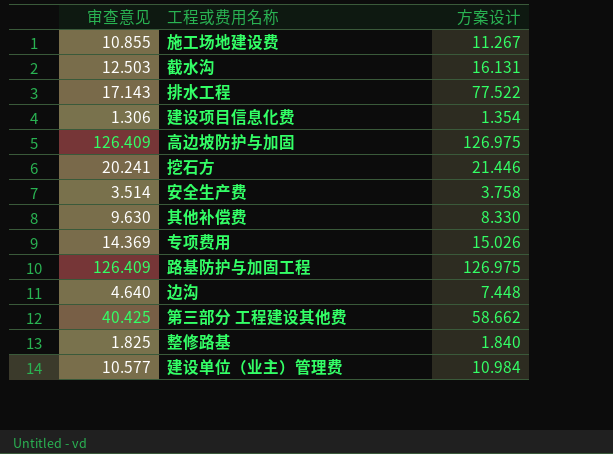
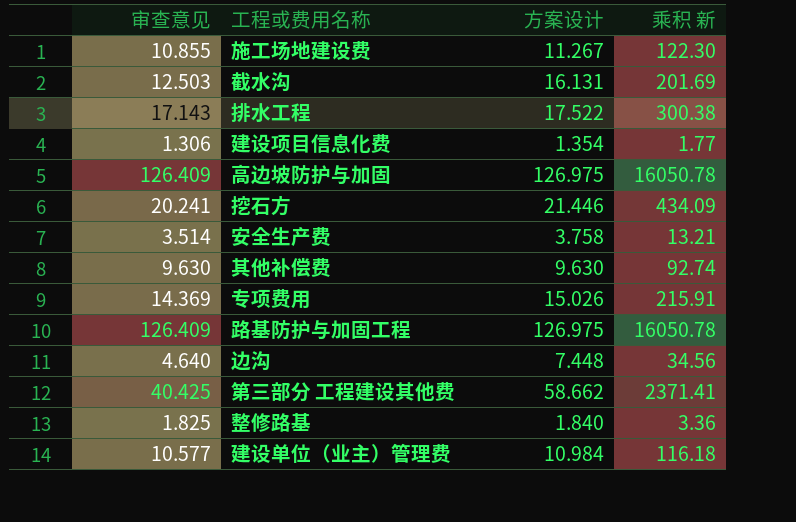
column 乘积 新 | formula: none -> [审查意见] * [方案设计]
排水工程 | 方案设计: 77.522 -> 17.522
其他补偿费 | 方案设计: 8.330 -> 9.630

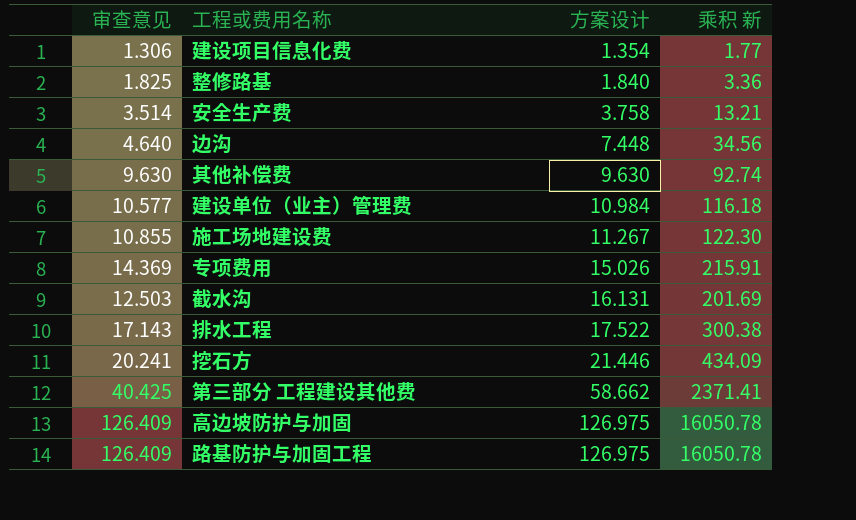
row order: none -> 方案设计 ascending

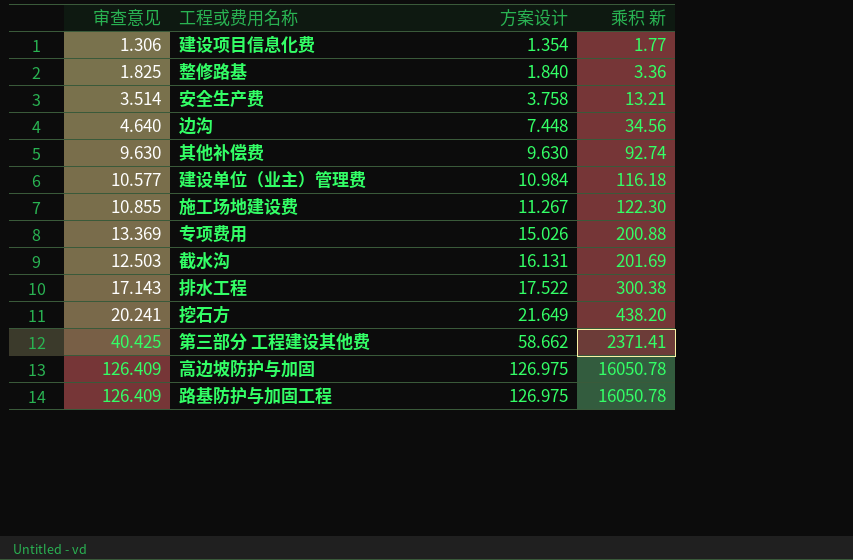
专项费用 | 审查意见: 14.369 -> 13.369
专项费用 | 乘积 新: 215.91 -> 200.88
挖石方 | 方案设计: 21.446 -> 21.649
挖石方 | 乘积 新: 434.09 -> 438.20

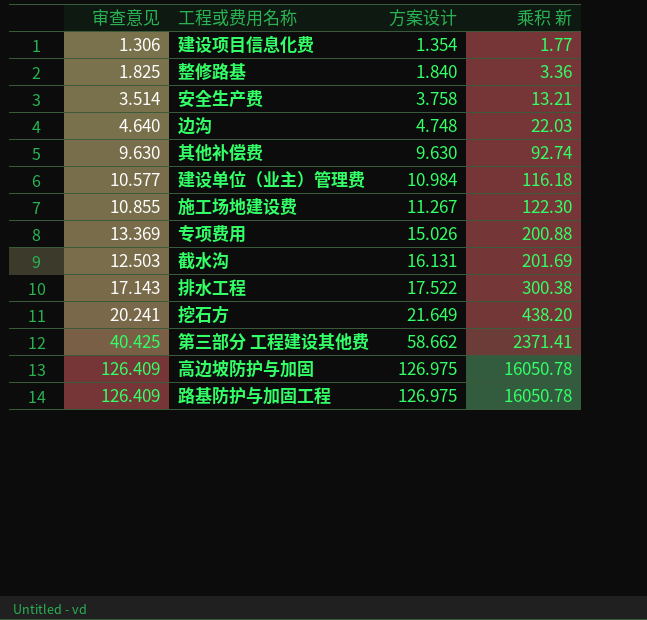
边沟 | 方案设计: 7.448 -> 4.748
边沟 | 乘积 新: 34.56 -> 22.03

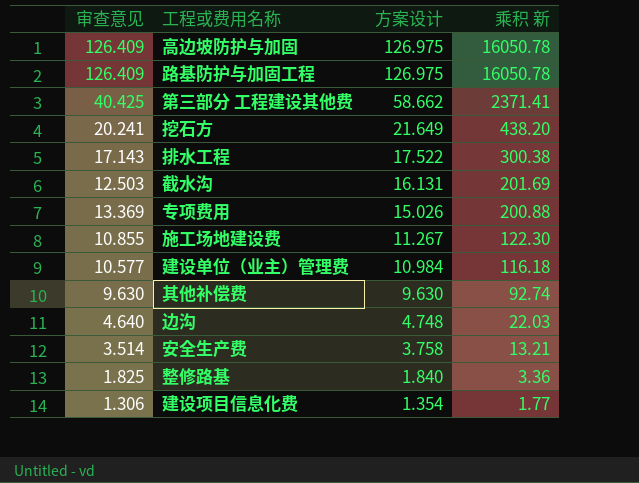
row order: 方案设计 ascending -> 方案设计 descending

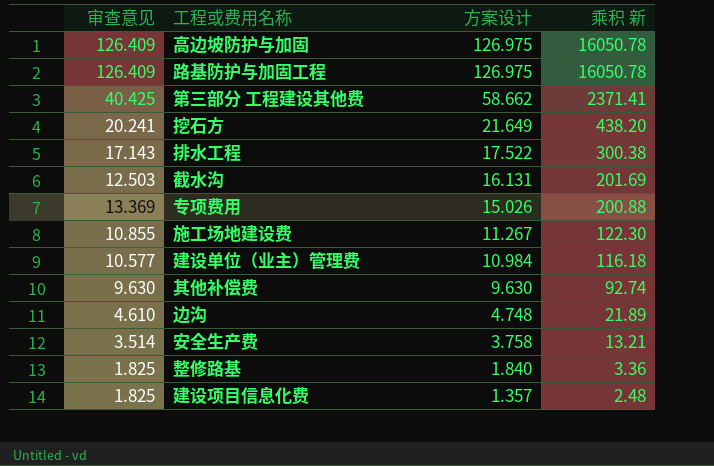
边沟 | 审查意见: 4.640 -> 4.610
边沟 | 乘积 新: 22.03 -> 21.89
建设项目信息化费 | 审查意见: 1.306 -> 1.825
建设项目信息化费 | 方案设计: 1.354 -> 1.357
建设项目信息化费 | 乘积 新: 1.77 -> 2.48

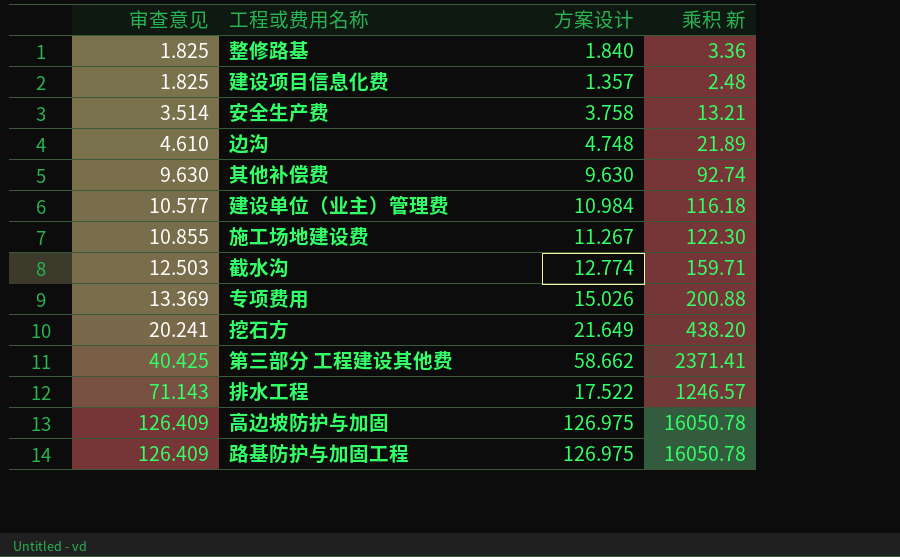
row order: 方案设计 descending -> 审查意见 ascending
截水沟 | 方案设计: 16.131 -> 12.774
截水沟 | 乘积 新: 201.69 -> 159.71
排水工程 | 审查意见: 17.143 -> 71.143
排水工程 | 乘积 新: 300.38 -> 1246.57

